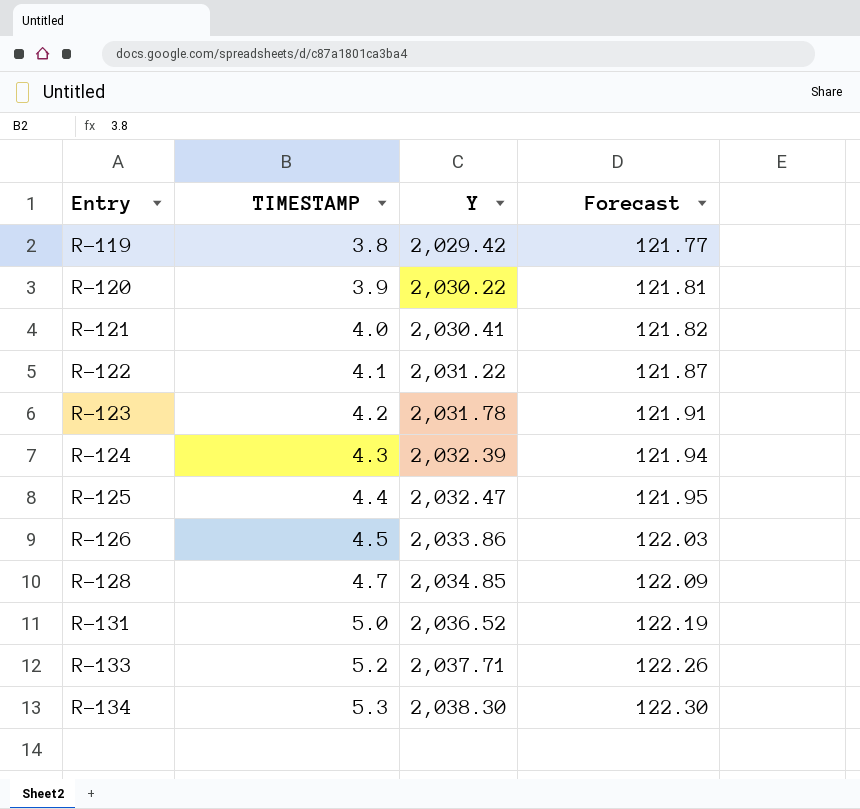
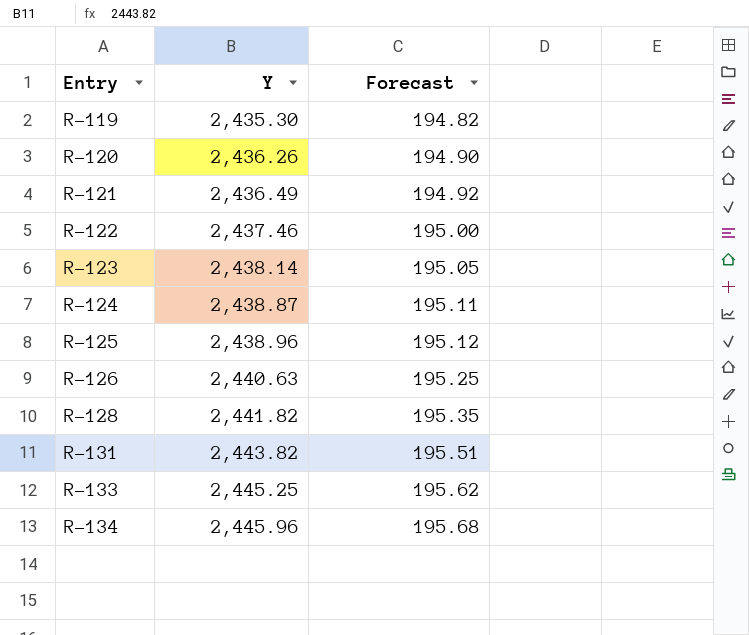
column TIMESTAMP | position: 2 -> none
column Forecast | formula: [Y] * 0.06 -> [Y] * 0.08
R-119 | Y: 2,029.42 -> 2,435.30
R-120 | Y: 2,030.22 -> 2,436.26
R-121 | Y: 2,030.41 -> 2,436.49
R-122 | Y: 2,031.22 -> 2,437.46
R-123 | Y: 2,031.78 -> 2,438.14
R-124 | Y: 2,032.39 -> 2,438.87
R-125 | Y: 2,032.47 -> 2,438.96
R-126 | Y: 2,033.86 -> 2,440.63
R-128 | Y: 2,034.85 -> 2,441.82
R-131 | Y: 2,036.52 -> 2,443.82
R-133 | Y: 2,037.71 -> 2,445.25
R-134 | Y: 2,038.30 -> 2,445.96

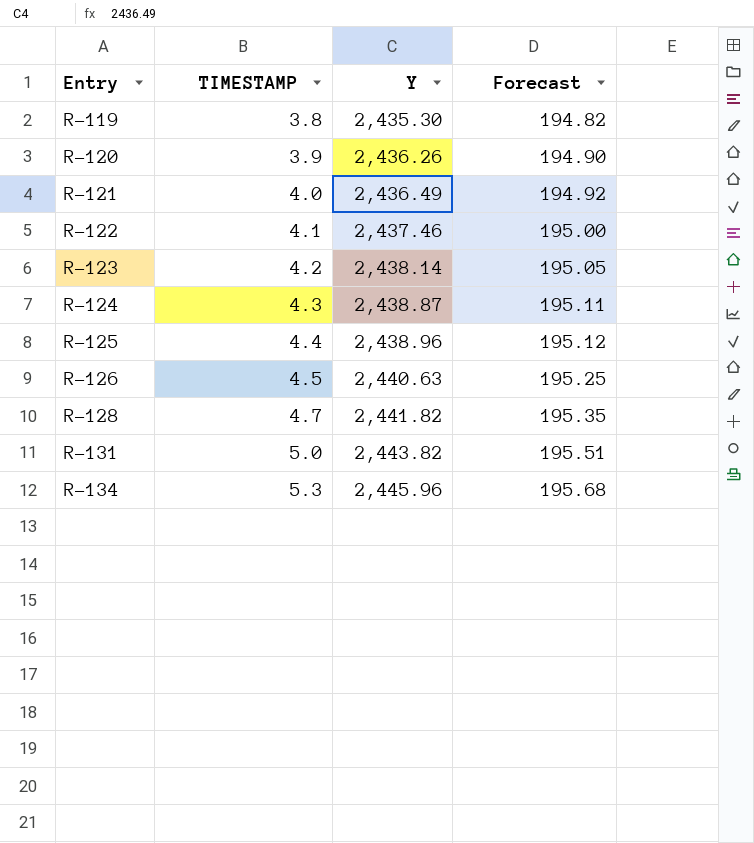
column TIMESTAMP | position: none -> 2
row R-133: 2,445.25 | 195.62 -> none

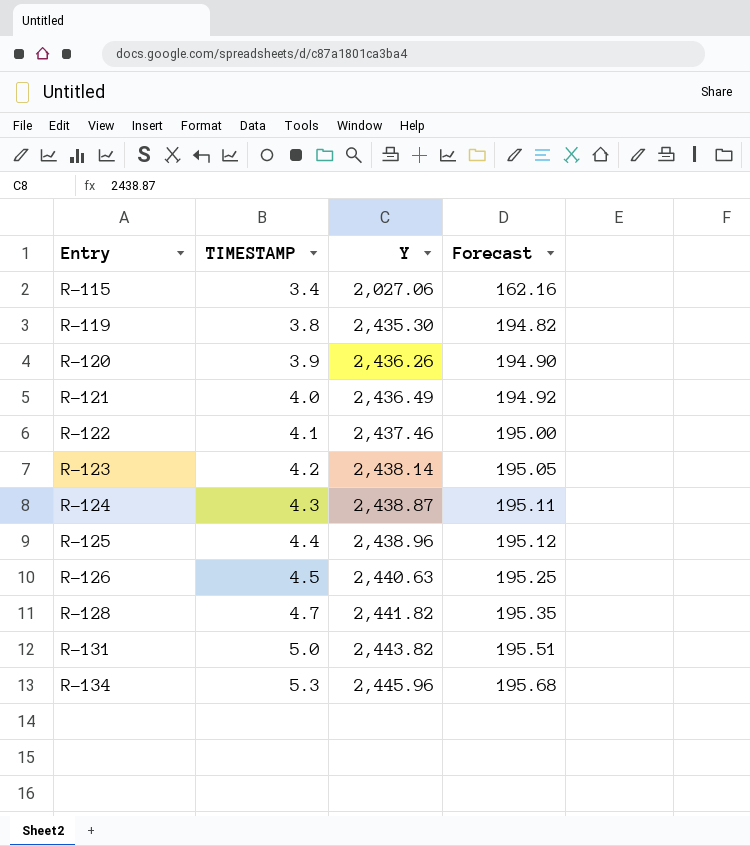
row R-115: none -> 3.4 | 2,027.06 | 162.16

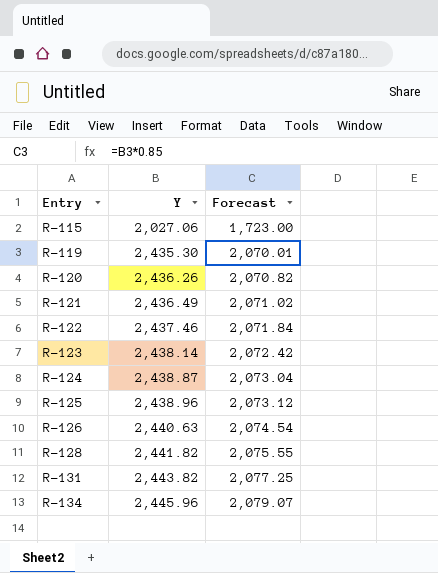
column TIMESTAMP | position: 2 -> none
column Forecast | formula: [Y] * 0.08 -> [Y] * 0.85

